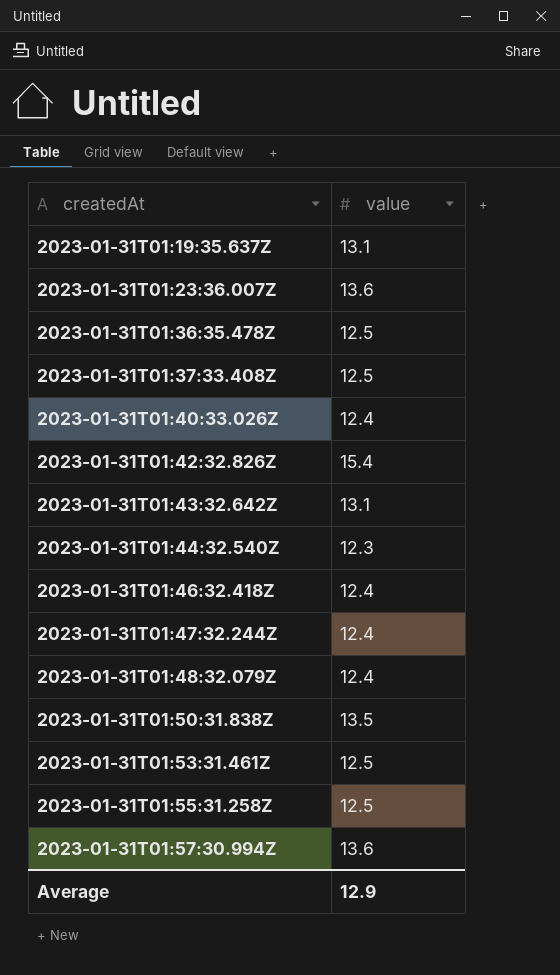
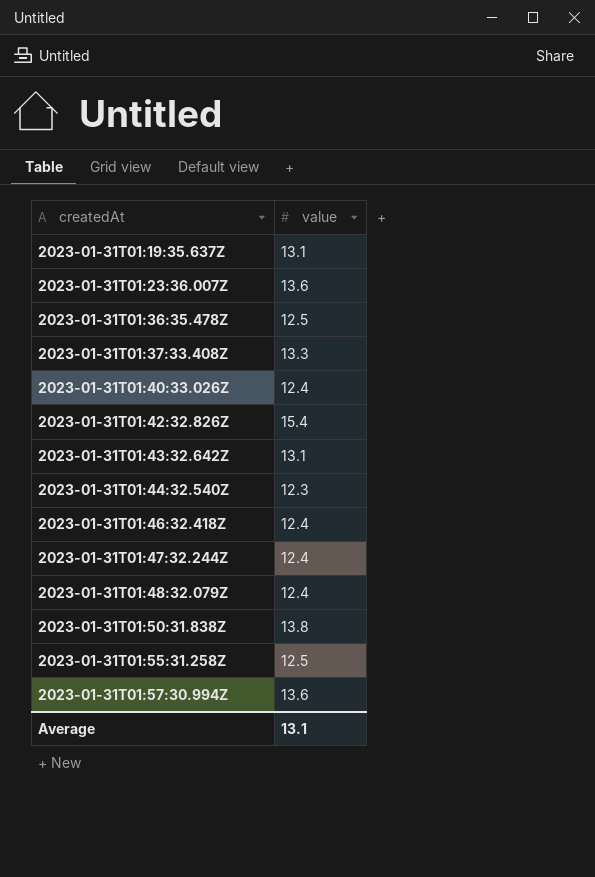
row 2023-01-31T01:53:31.461Z: 12.5 -> none
2023-01-31T01:37:33.408Z | value: 12.5 -> 13.3
2023-01-31T01:50:31.838Z | value: 13.5 -> 13.8
Average | value: 12.9 -> 13.1

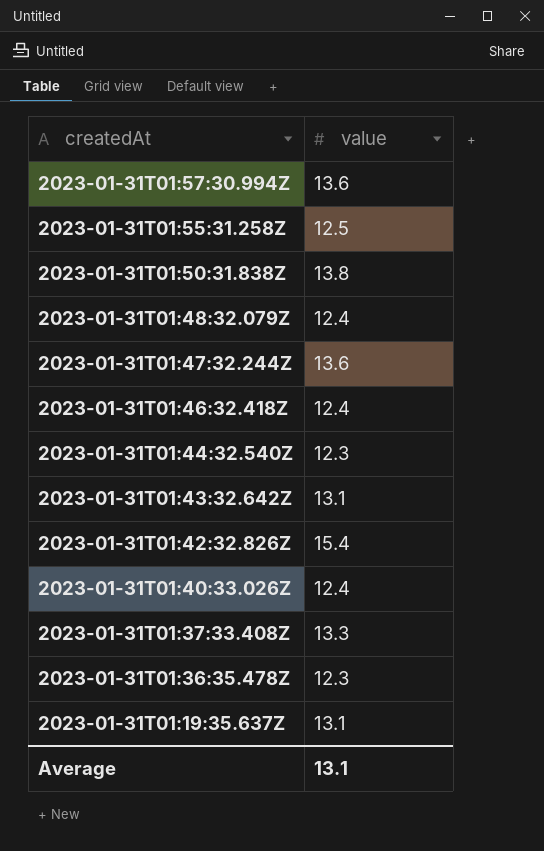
row order: createdAt ascending -> createdAt descending
row 2023-01-31T01:23:36.007Z: 13.6 -> none
2023-01-31T01:47:32.244Z | value: 12.4 -> 13.6
2023-01-31T01:36:35.478Z | value: 12.5 -> 12.3

